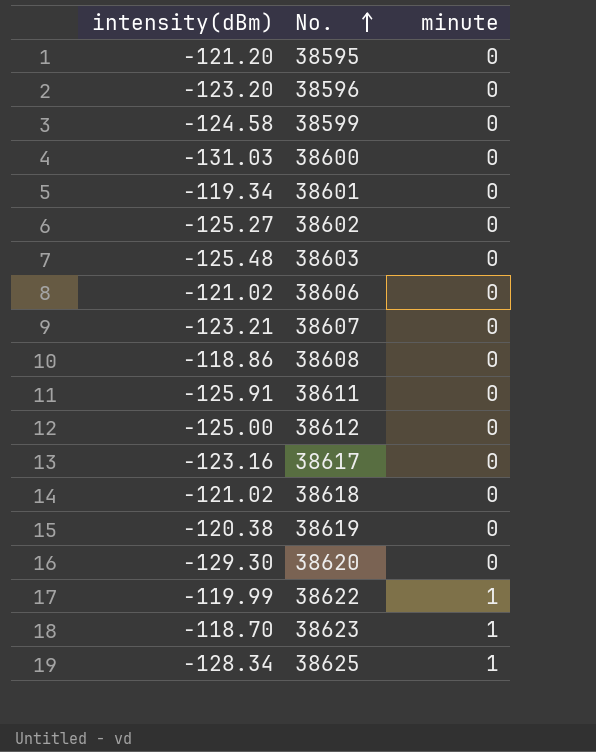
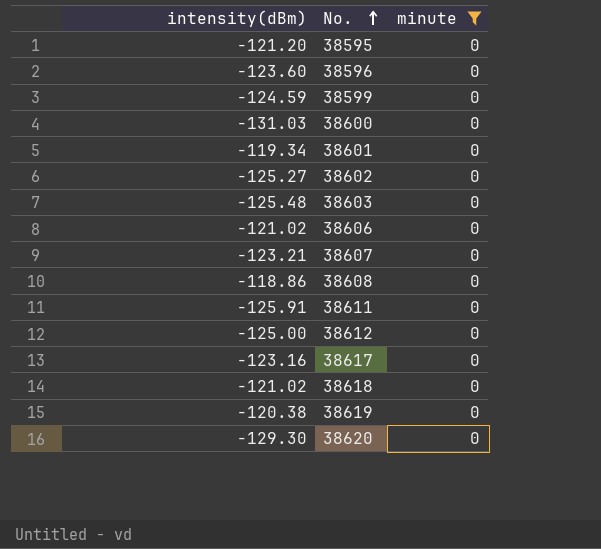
filter: none -> minute = 0
38596 | intensity(dBm): -123.20 -> -123.60
38599 | intensity(dBm): -124.58 -> -124.59

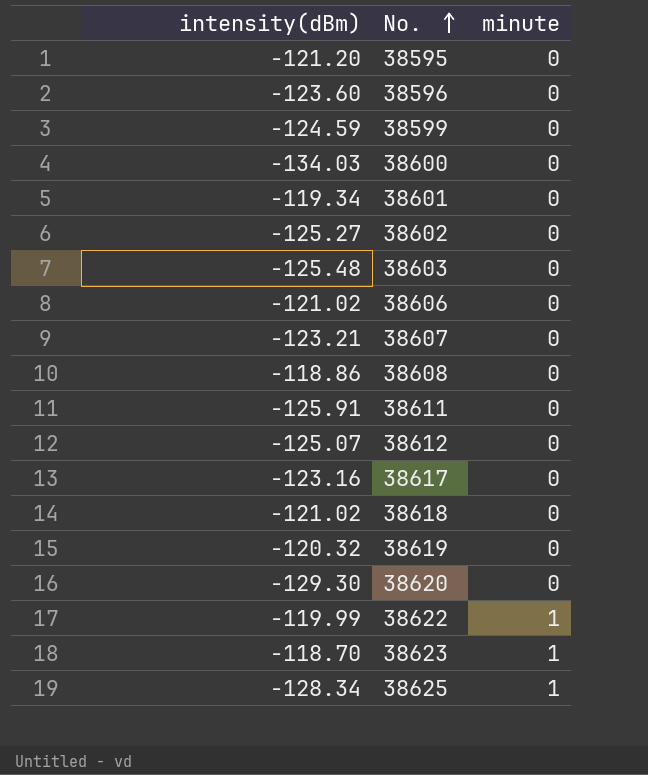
filter: minute = 0 -> none
38600 | intensity(dBm): -131.03 -> -134.03
38612 | intensity(dBm): -125.00 -> -125.07
38619 | intensity(dBm): -120.38 -> -120.32

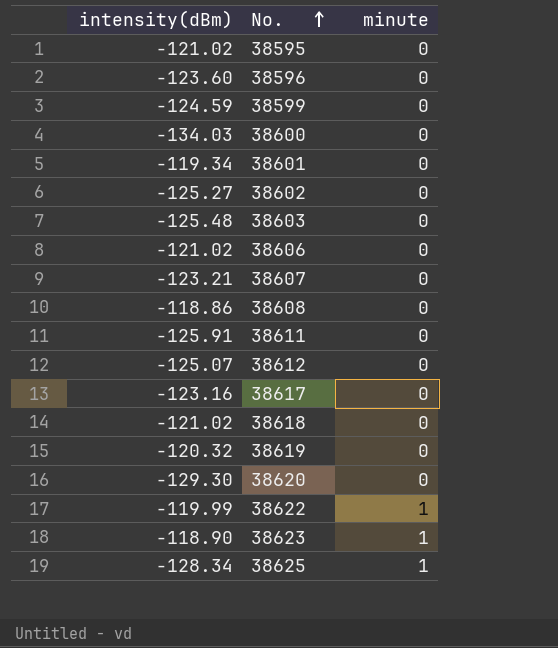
38595 | intensity(dBm): -121.20 -> -121.02
38623 | intensity(dBm): -118.70 -> -118.90

